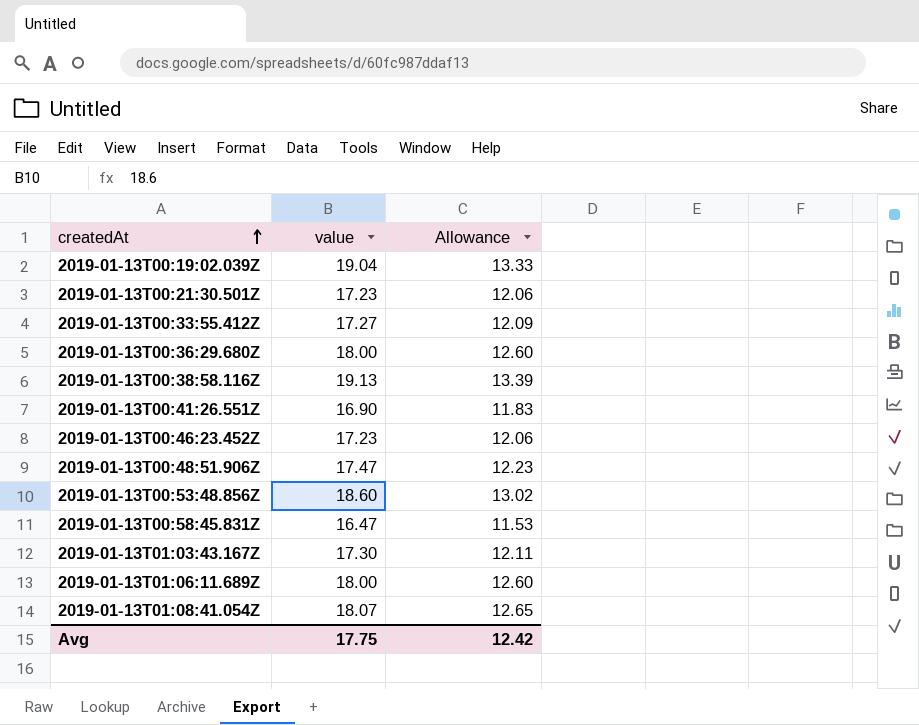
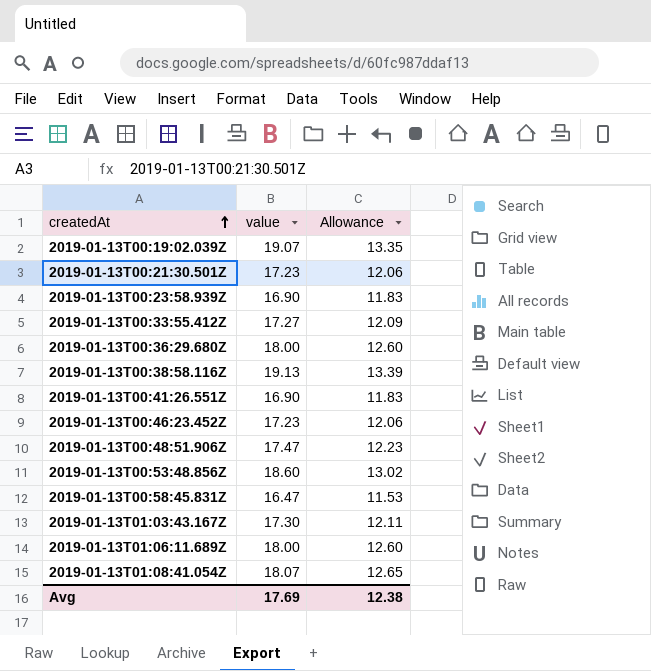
2019-01-13T00:19:02.039Z | value: 19.04 -> 19.07
2019-01-13T00:19:02.039Z | Allowance: 13.33 -> 13.35
row 2019-01-13T00:23:58.939Z: none -> 16.90 | 11.83
Avg | value: 17.75 -> 17.69
Avg | Allowance: 12.42 -> 12.38

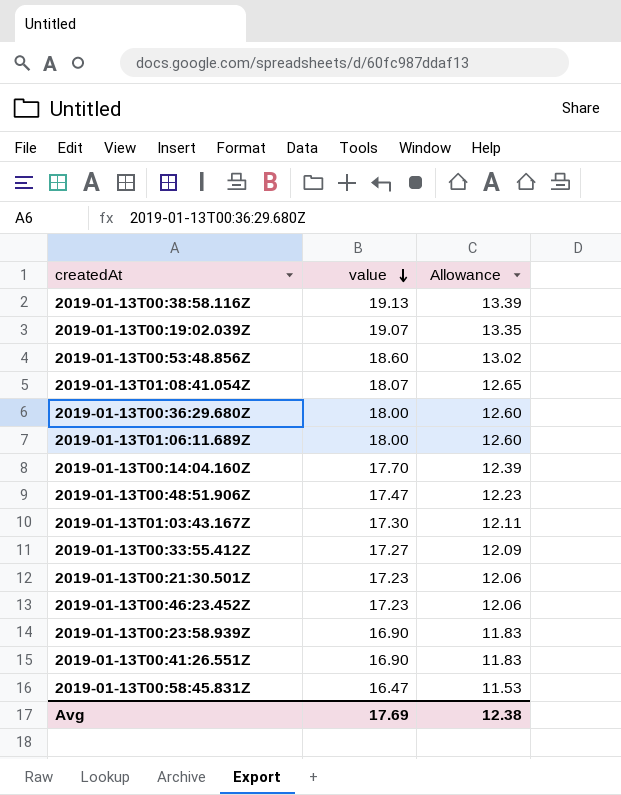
row order: createdAt ascending -> value descending
row 2019-01-13T00:14:04.160Z: none -> 17.70 | 12.39

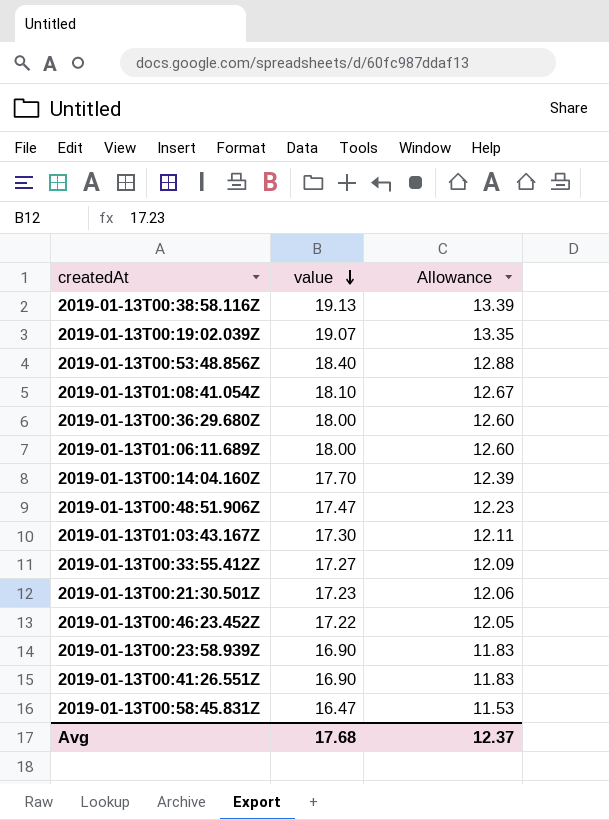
2019-01-13T00:53:48.856Z | value: 18.60 -> 18.40
2019-01-13T00:53:48.856Z | Allowance: 13.02 -> 12.88
2019-01-13T01:08:41.054Z | value: 18.07 -> 18.10
2019-01-13T01:08:41.054Z | Allowance: 12.65 -> 12.67
2019-01-13T00:46:23.452Z | value: 17.23 -> 17.22
2019-01-13T00:46:23.452Z | Allowance: 12.06 -> 12.05
Avg | value: 17.69 -> 17.68
Avg | Allowance: 12.38 -> 12.37

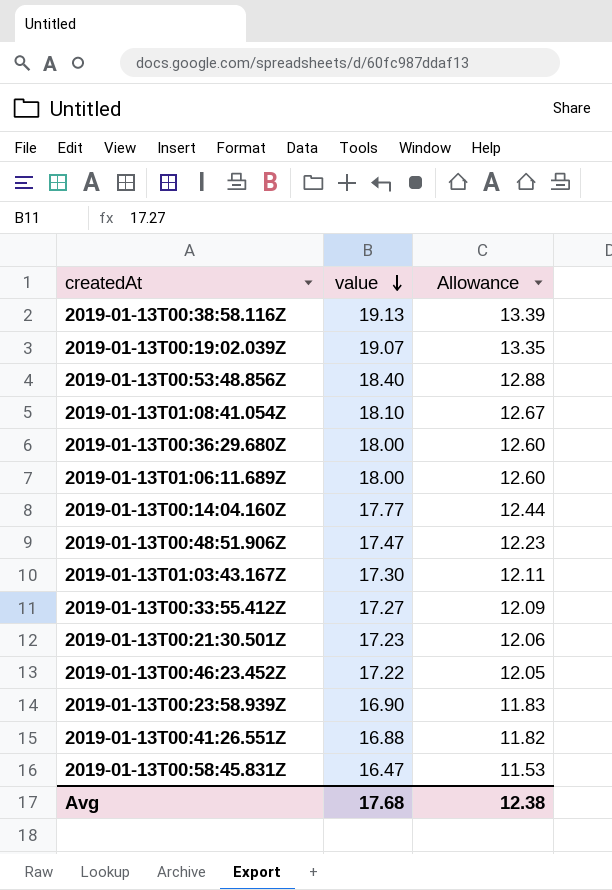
2019-01-13T00:14:04.160Z | value: 17.70 -> 17.77
2019-01-13T00:14:04.160Z | Allowance: 12.39 -> 12.44
2019-01-13T00:41:26.551Z | value: 16.90 -> 16.88
2019-01-13T00:41:26.551Z | Allowance: 11.83 -> 11.82
Avg | Allowance: 12.37 -> 12.38

